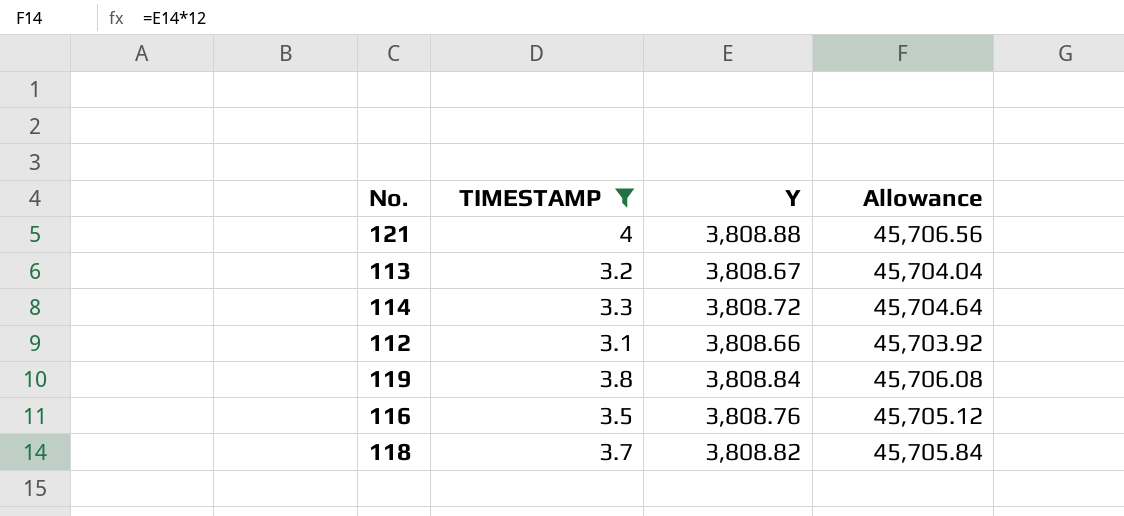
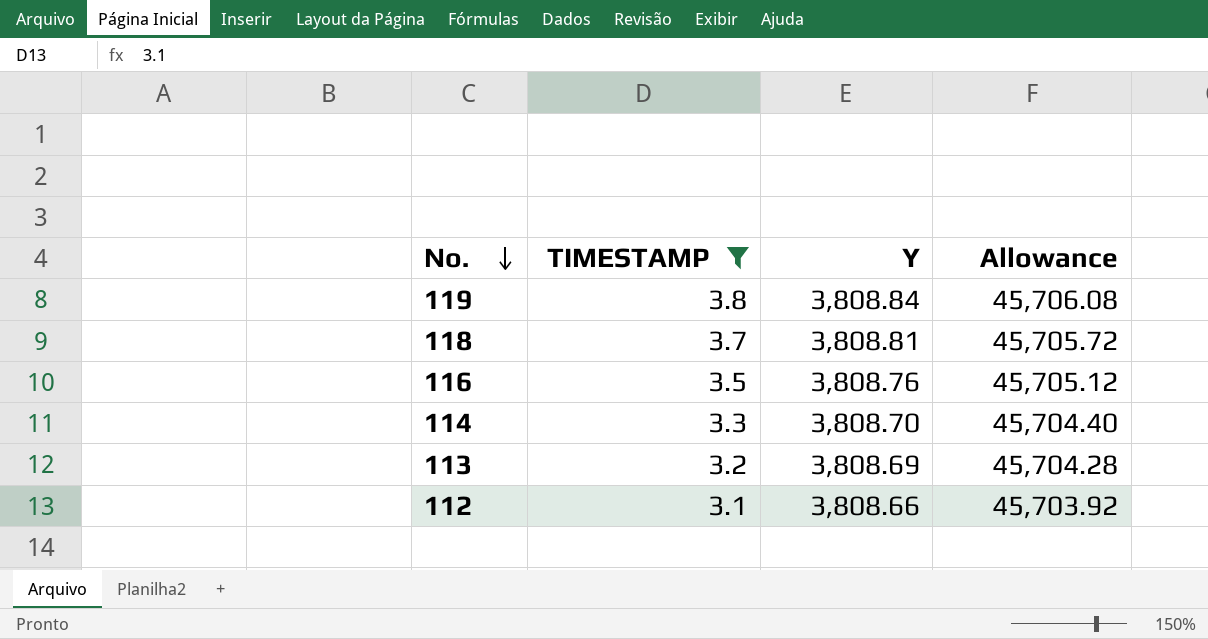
row order: none -> No. descending
row 121: 4 | 3,808.88 | 45,706.56 -> none
118 | Y: 3,808.82 -> 3,808.81
118 | Allowance: 45,705.84 -> 45,705.72
114 | Y: 3,808.72 -> 3,808.70
114 | Allowance: 45,704.64 -> 45,704.40
113 | Y: 3,808.67 -> 3,808.69
113 | Allowance: 45,704.04 -> 45,704.28

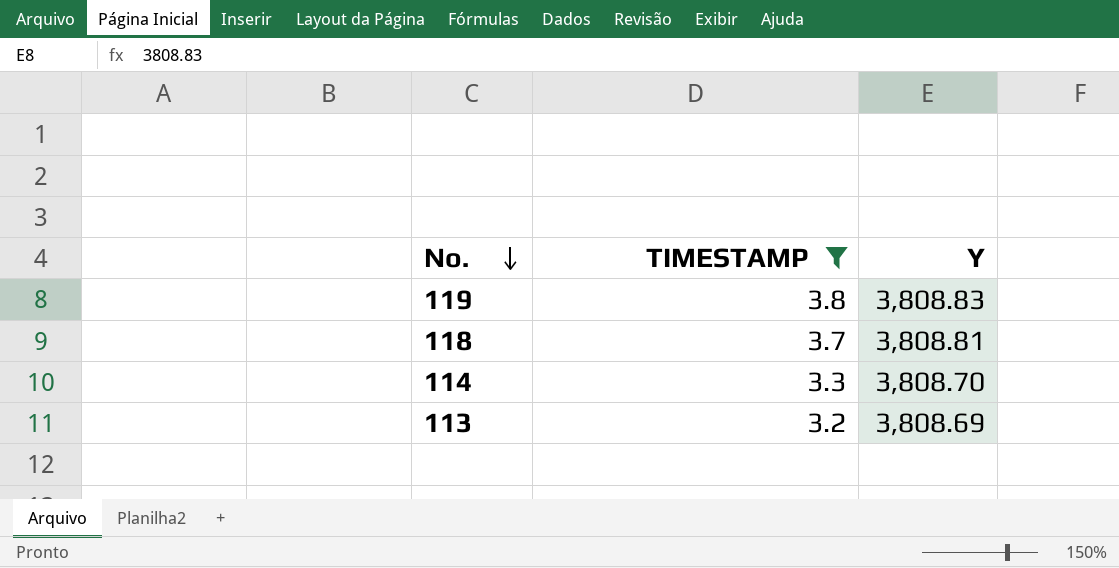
column Allowance | formula: [Y] * 12 -> none
row 116: 3.5 | 3,808.76 | 45,705.12 -> none
row 112: 3.1 | 3,808.66 | 45,703.92 -> none
119 | Y: 3,808.84 -> 3,808.83

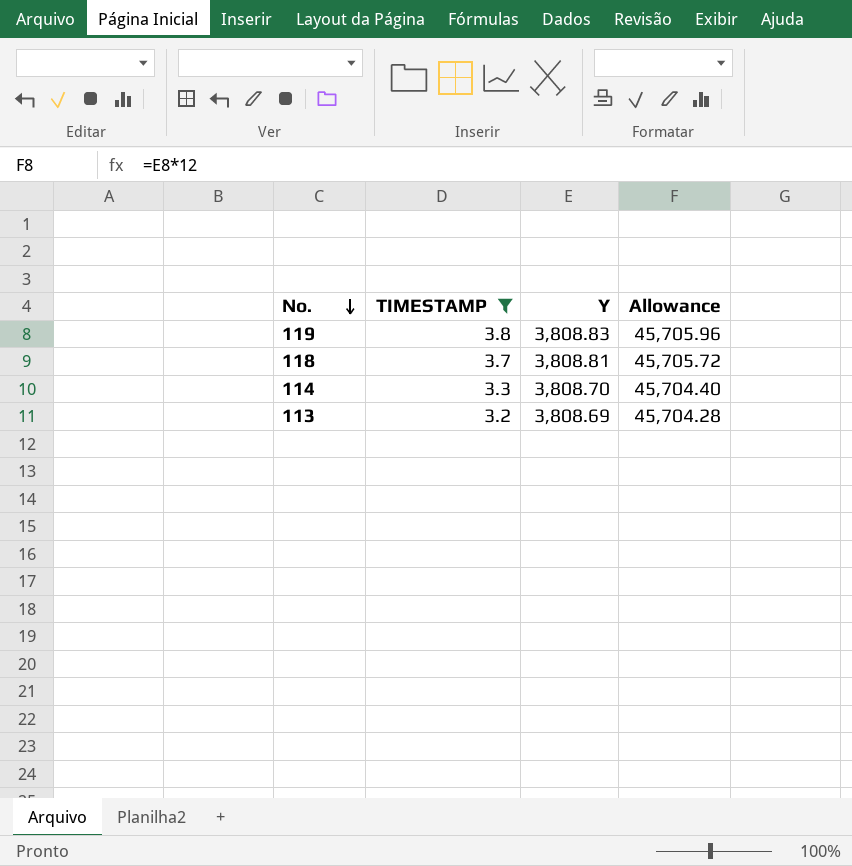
column Allowance | formula: none -> [Y] * 12

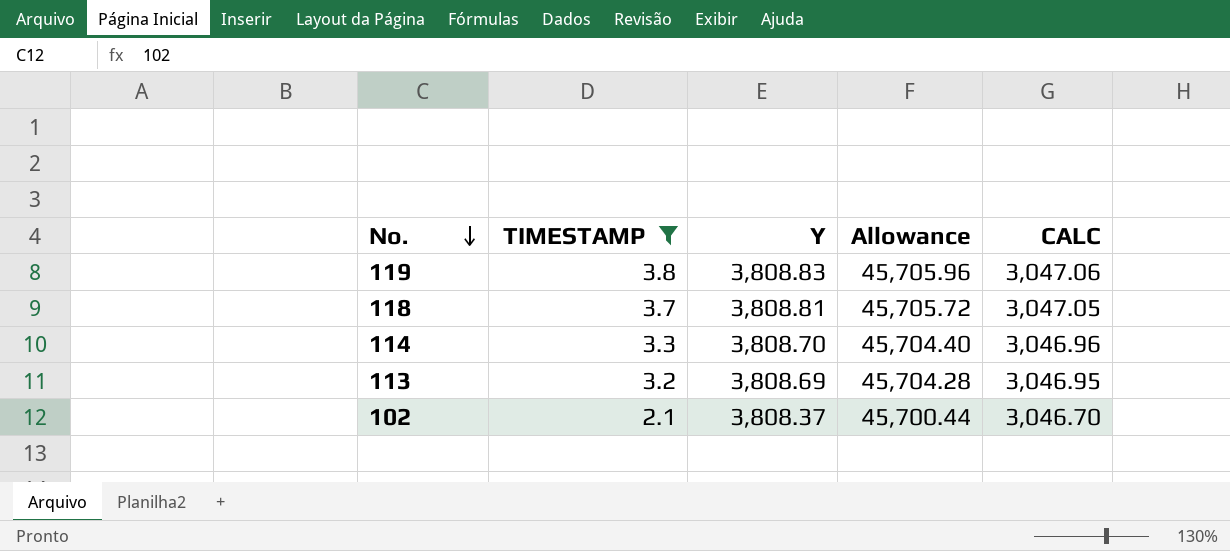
column CALC | formula: none -> [Y] * 0.8
row 102: none -> 2.1 | 3,808.37 | 45,700.44 | 3,046.70

